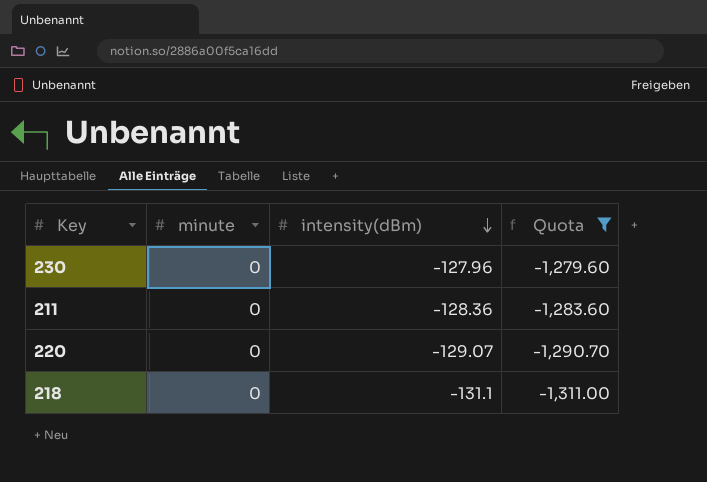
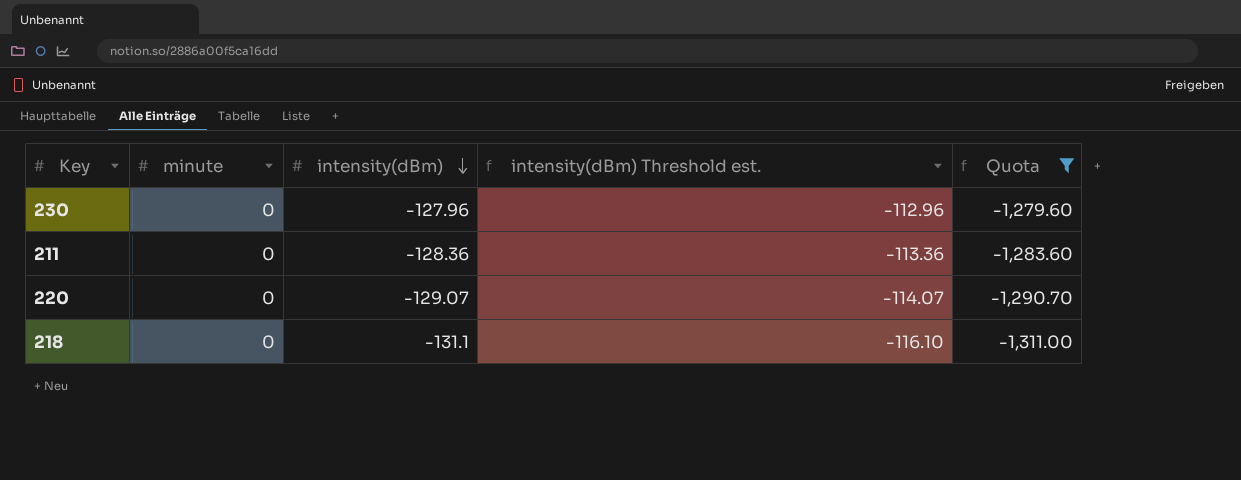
column intensity(dBm) Threshold est. | formula: none -> [intensity(dBm)] + 15

